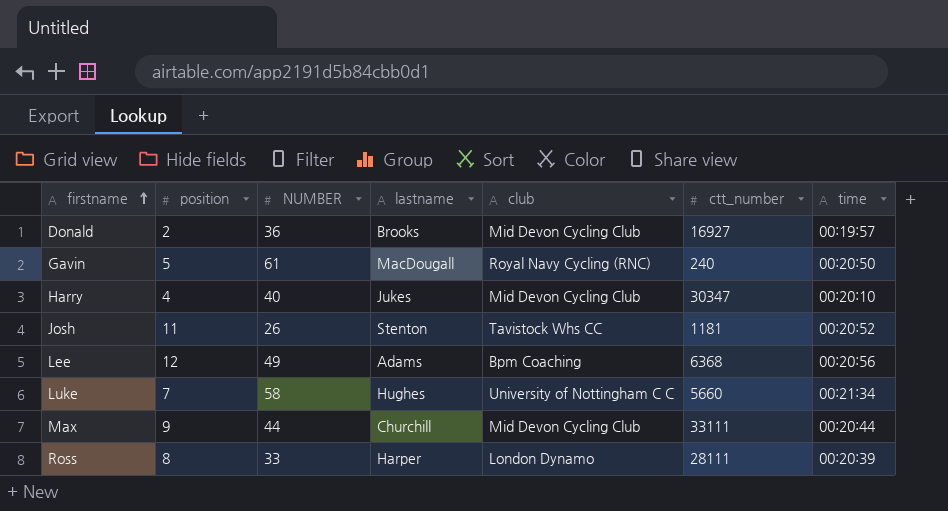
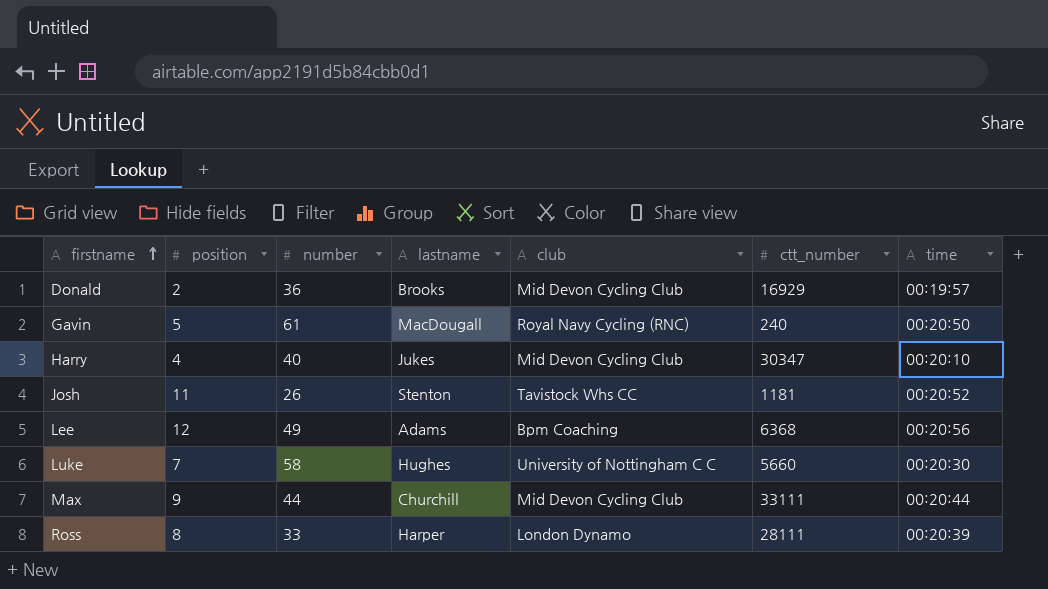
column name: NUMBER -> number
Donald | ctt_number: 16927 -> 16929
Luke | time: 00:21:34 -> 00:20:30

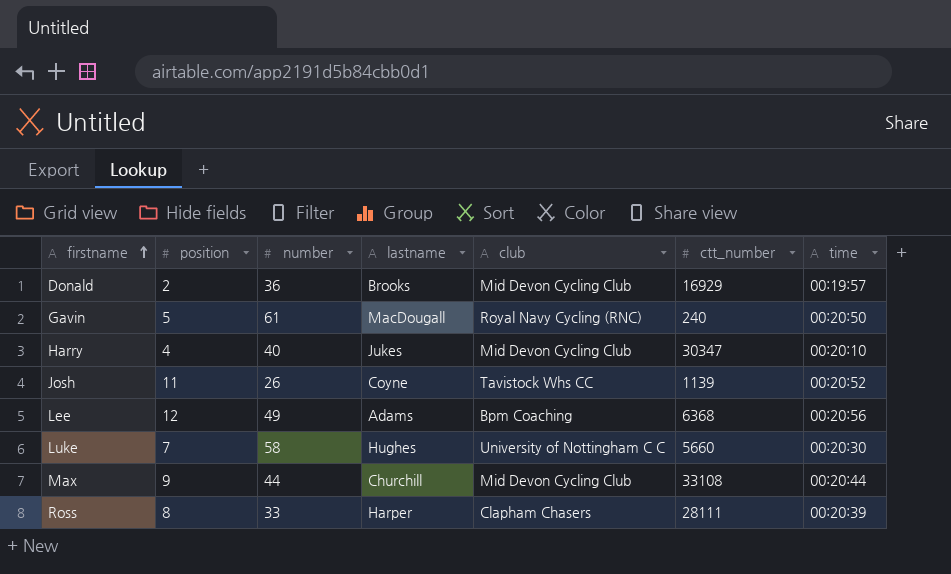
Josh | lastname: Stenton -> Coyne
Josh | ctt_number: 1181 -> 1139
Max | ctt_number: 33111 -> 33108
Ross | club: London Dynamo -> Clapham Chasers

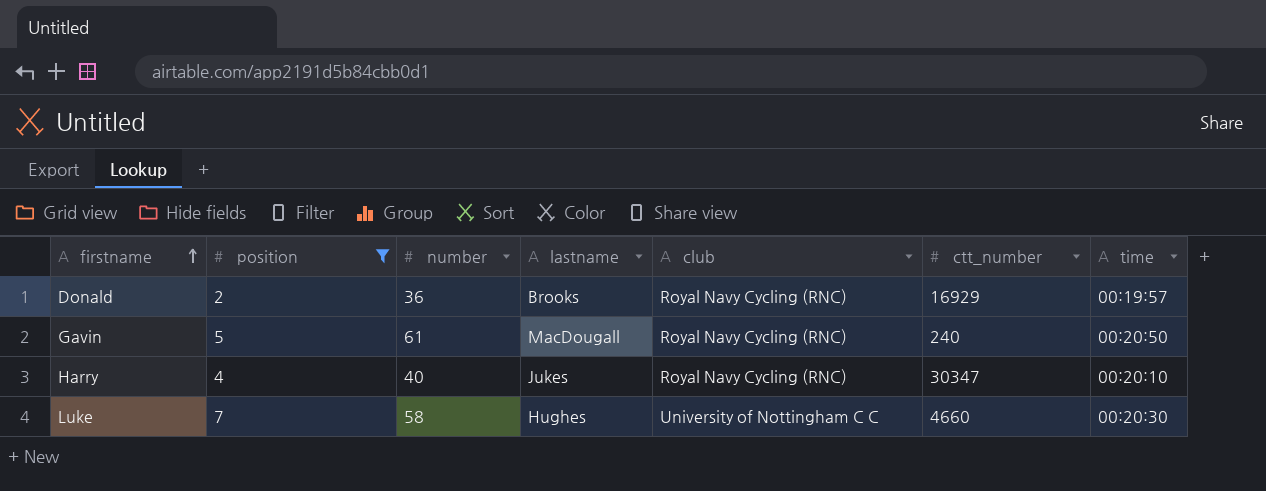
filter: none -> position <= 7
Donald | club: Mid Devon Cycling Club -> Royal Navy Cycling (RNC)
Harry | club: Mid Devon Cycling Club -> Royal Navy Cycling (RNC)
Luke | ctt_number: 5660 -> 4660

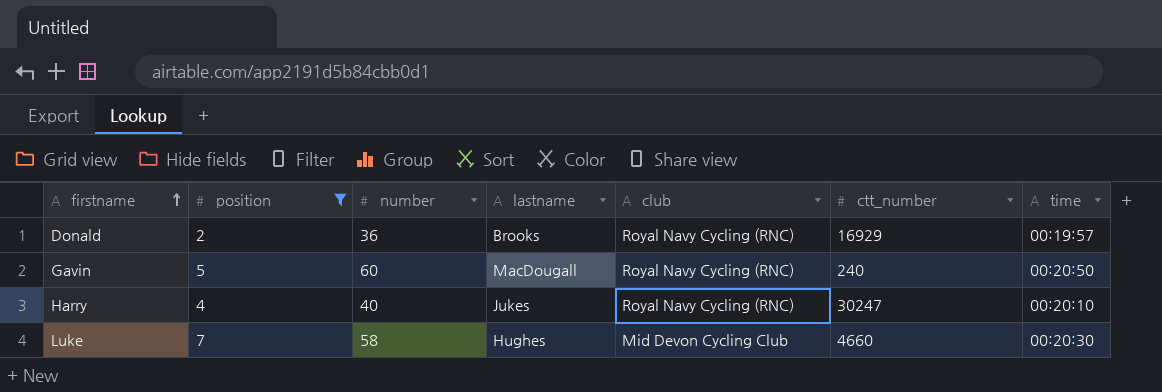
Gavin | number: 61 -> 60
Harry | ctt_number: 30347 -> 30247
Luke | club: University of Nottingham C C -> Mid Devon Cycling Club

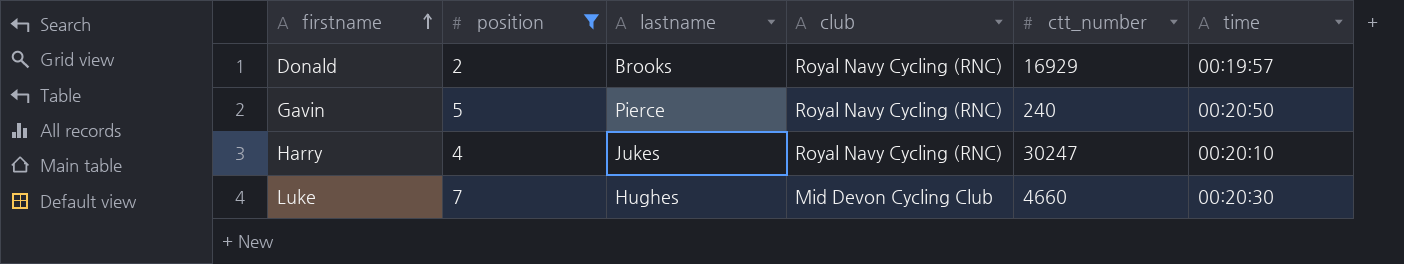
column number | position: 3 -> none
Gavin | lastname: MacDougall -> Pierce

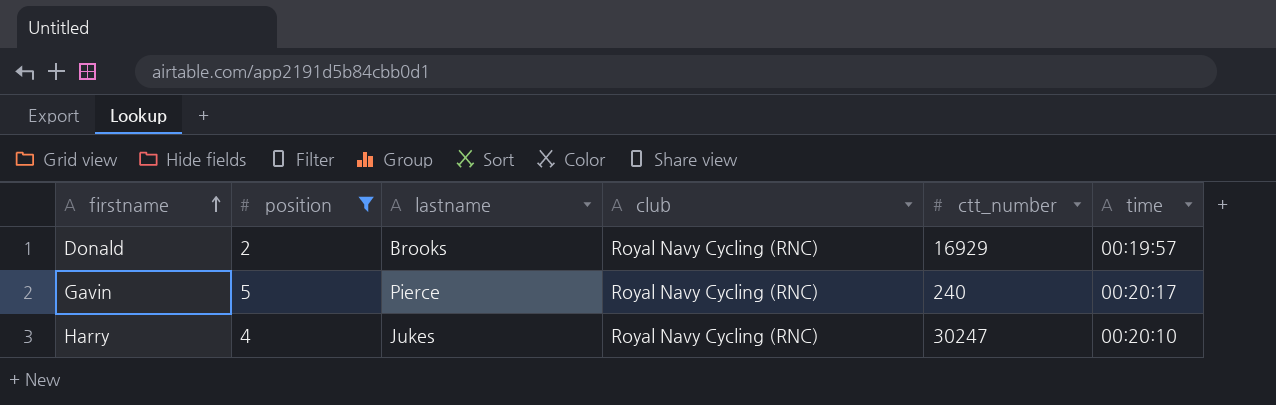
row Luke: 7 | Hughes | Mid Devon Cycling Club | 4660 | 00:20:30 -> none
Gavin | time: 00:20:50 -> 00:20:17

